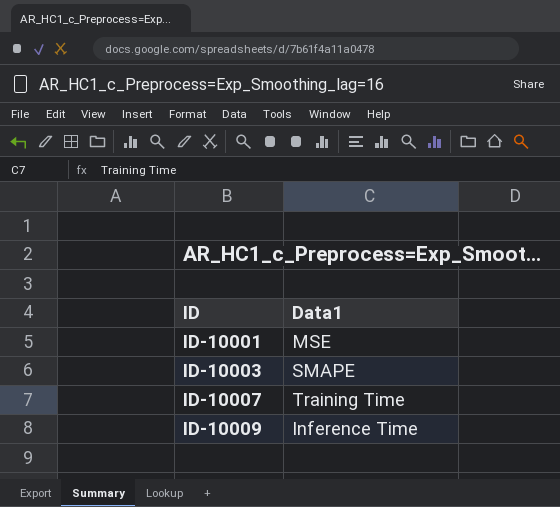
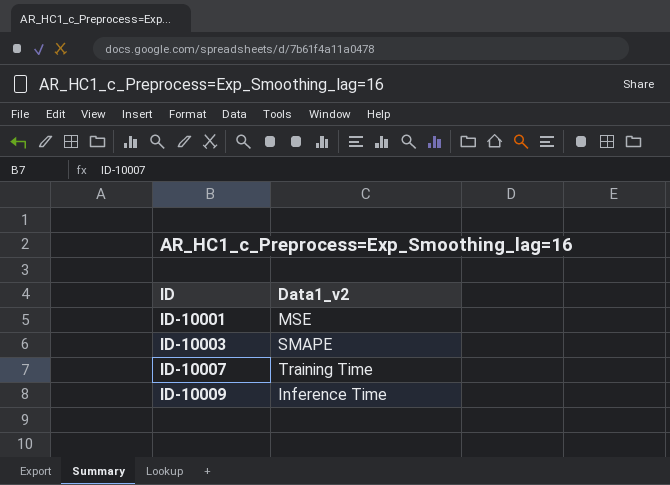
column name: Data1 -> Data1_v2

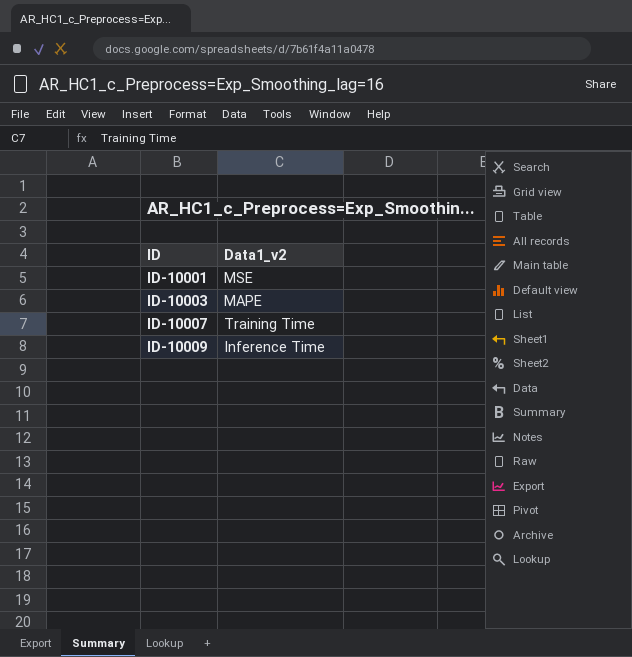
ID-10003 | Data1_v2: SMAPE -> MAPE

